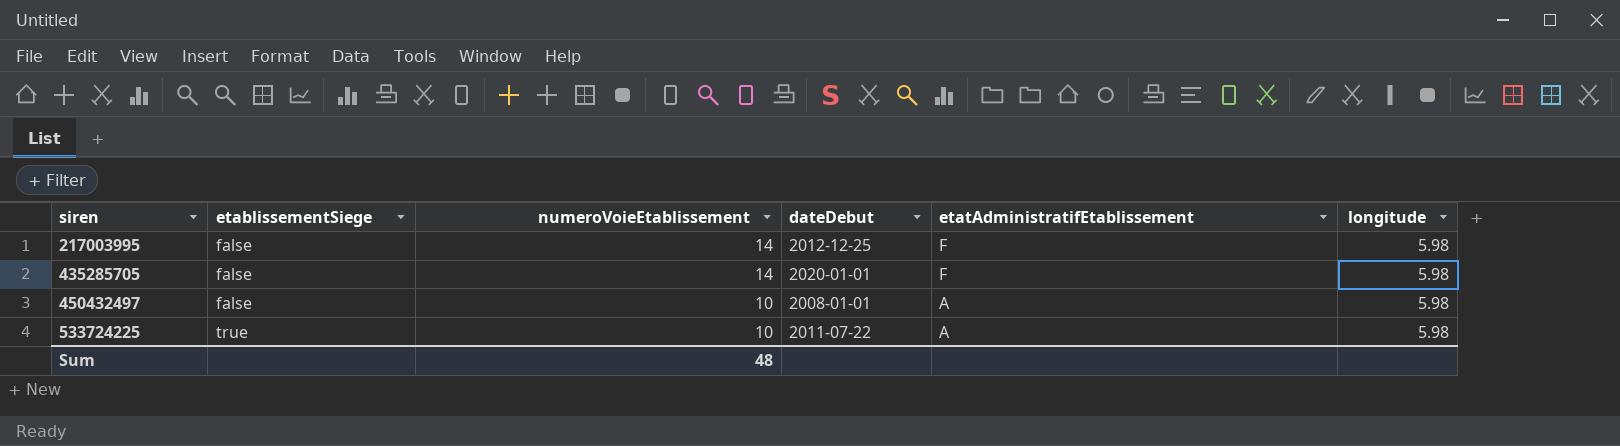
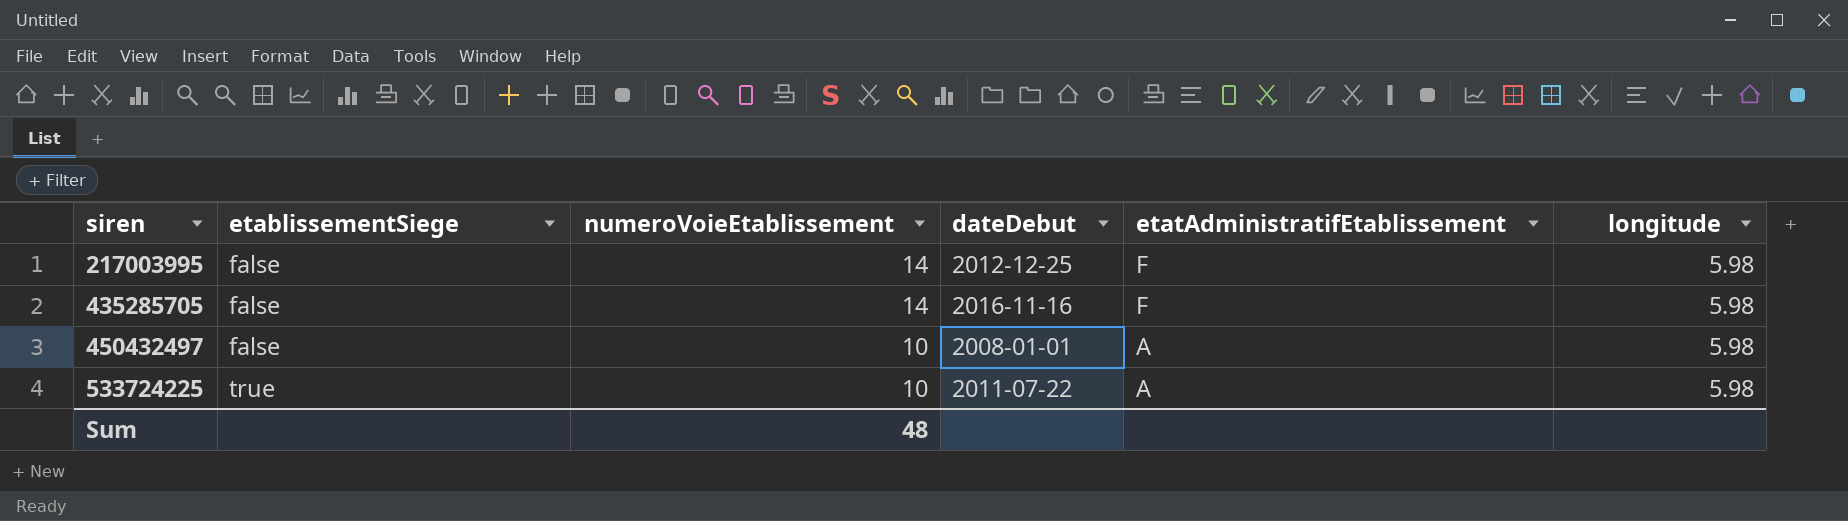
435285705 | dateDebut: 2020-01-01 -> 2016-11-16

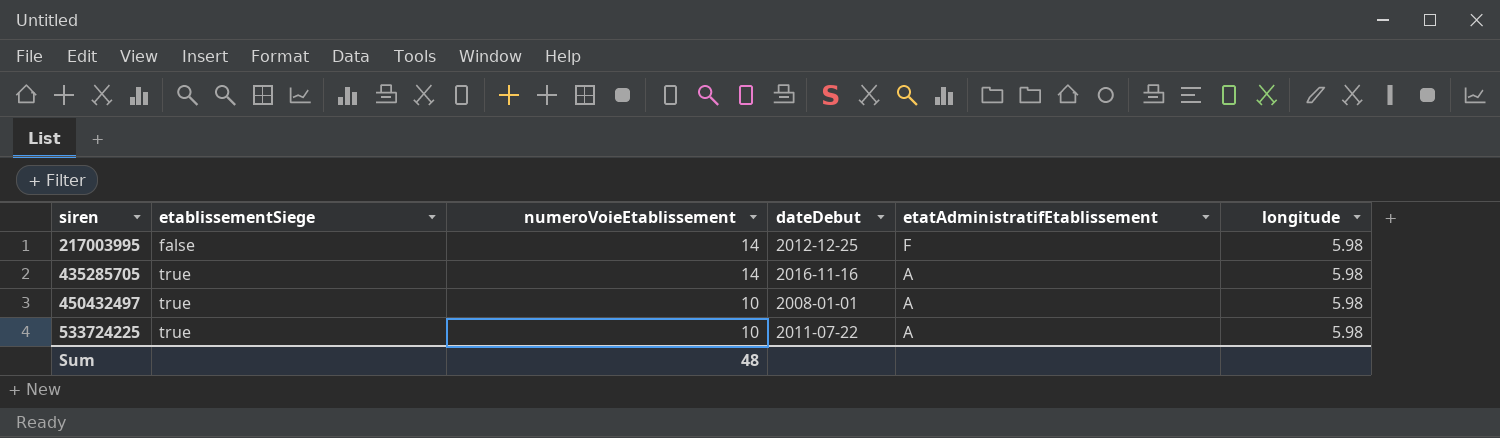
435285705 | etablissementSiege: false -> true
435285705 | etatAdministratifEtablissement: F -> A
450432497 | etablissementSiege: false -> true

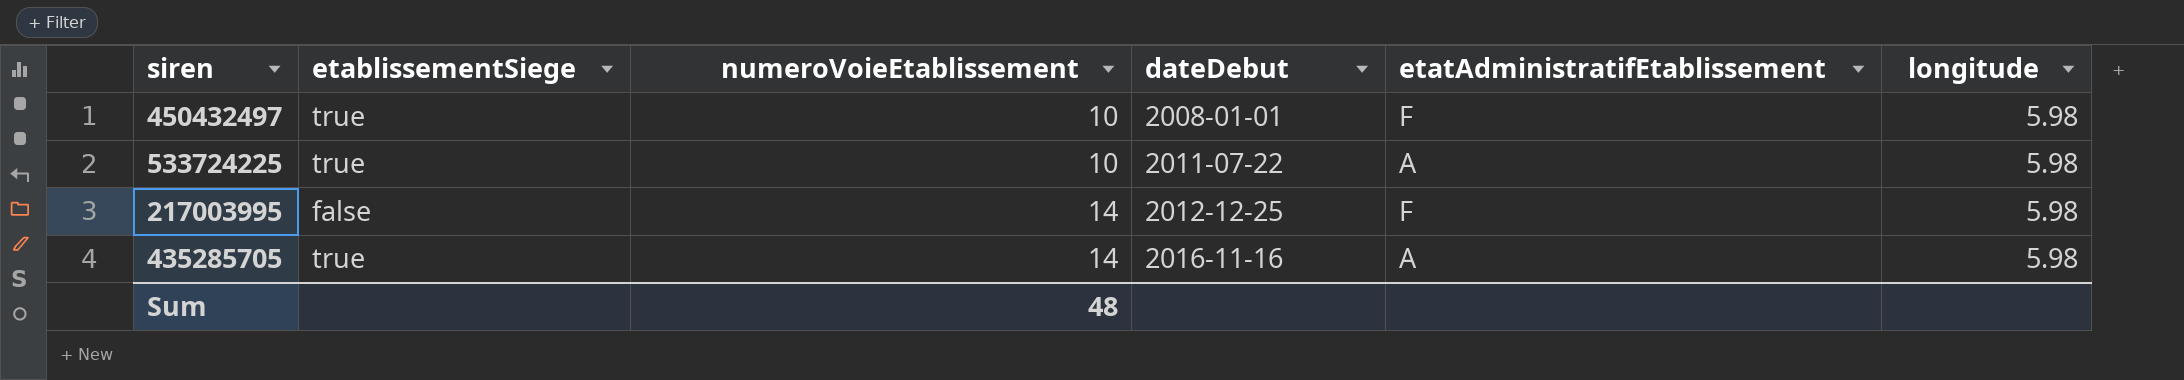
row order: siren ascending -> numeroVoieEtablissement ascending
450432497 | etatAdministratifEtablissement: A -> F

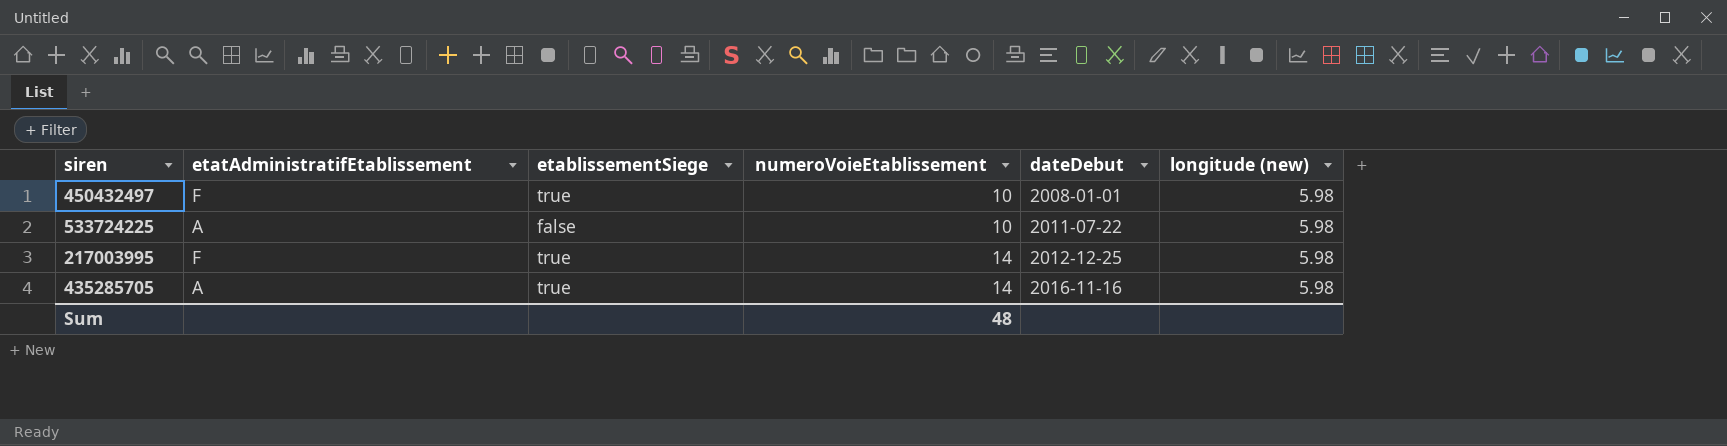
column etatAdministratifEtablissement | position: 5 -> 2
column name: longitude -> longitude (new)
533724225 | etablissementSiege: true -> false
217003995 | etablissementSiege: false -> true

